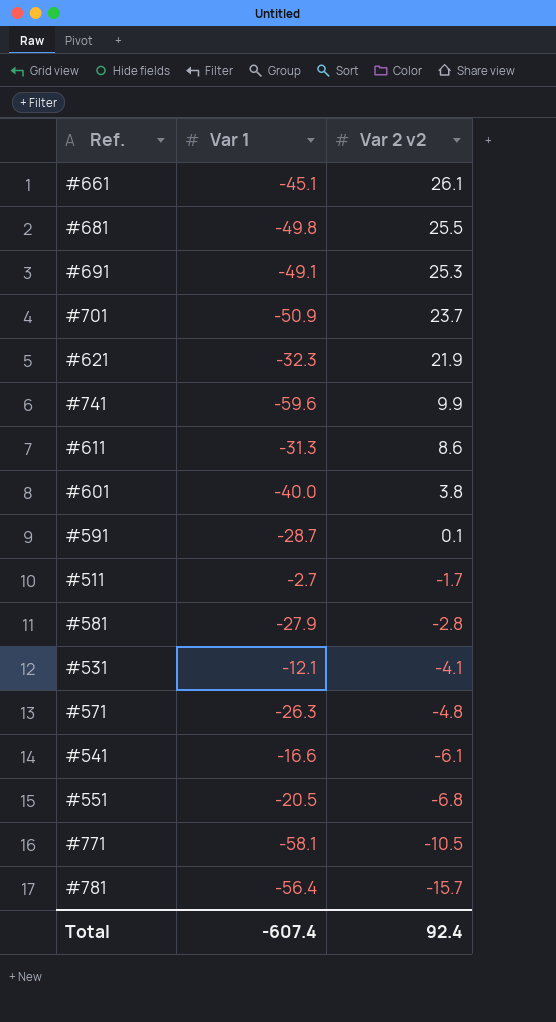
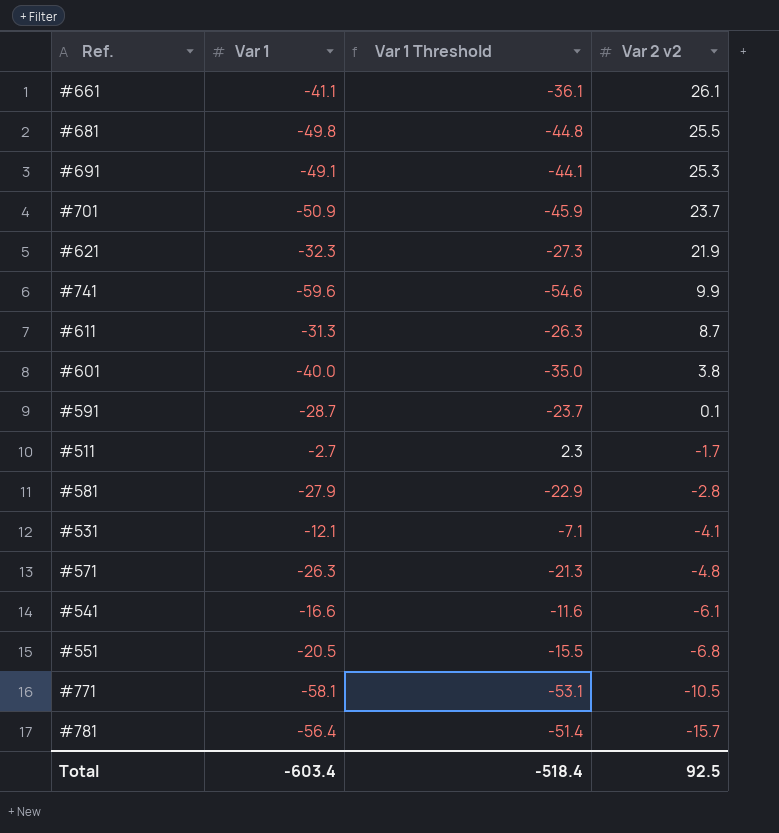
column Var 1 Threshold | formula: none -> [Var 1] + 5
#661 | Var 1: -45.1 -> -41.1
#611 | Var 2 v2: 8.6 -> 8.7
Total | Var 1: -607.4 -> -603.4
Total | Var 2 v2: 92.4 -> 92.5

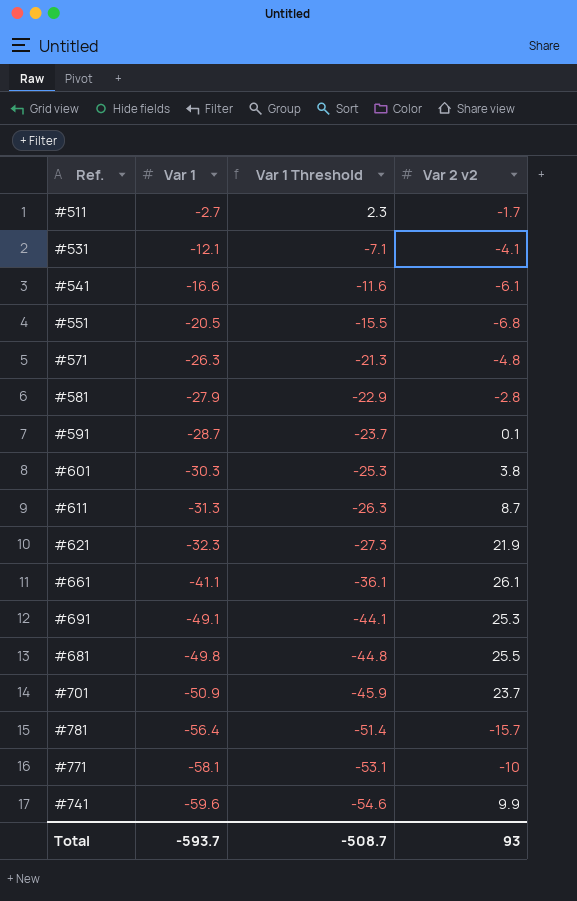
row order: Var 2 v2 descending -> Var 1 descending
#601 | Var 1: -40.0 -> -30.3
#601 | Var 1 Threshold: -35.0 -> -25.3
#771 | Var 2 v2: -10.5 -> -10
Total | Var 1: -603.4 -> -593.7
Total | Var 1 Threshold: -518.4 -> -508.7
Total | Var 2 v2: 92.5 -> 93

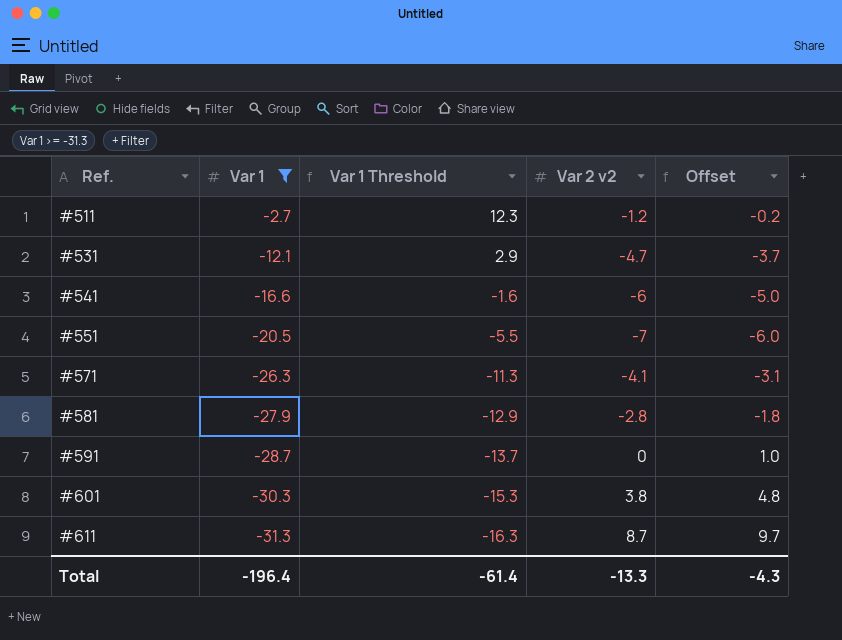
filter: none -> Var 1 >= -31.3
column Var 1 Threshold | formula: [Var 1] + 5 -> [Var 1] + 15
column Offset | formula: none -> [Var 2 v2] + 1
#511 | Var 2 v2: -1.7 -> -1.2
#531 | Var 2 v2: -4.1 -> -4.7
#541 | Var 2 v2: -6.1 -> -6
#551 | Var 2 v2: -6.8 -> -7
#571 | Var 2 v2: -4.8 -> -4.1
#591 | Var 2 v2: 0.1 -> 0
Total | Var 1: -593.7 -> -196.4
Total | Var 1 Threshold: -508.7 -> -61.4
Total | Var 2 v2: 93 -> -13.3

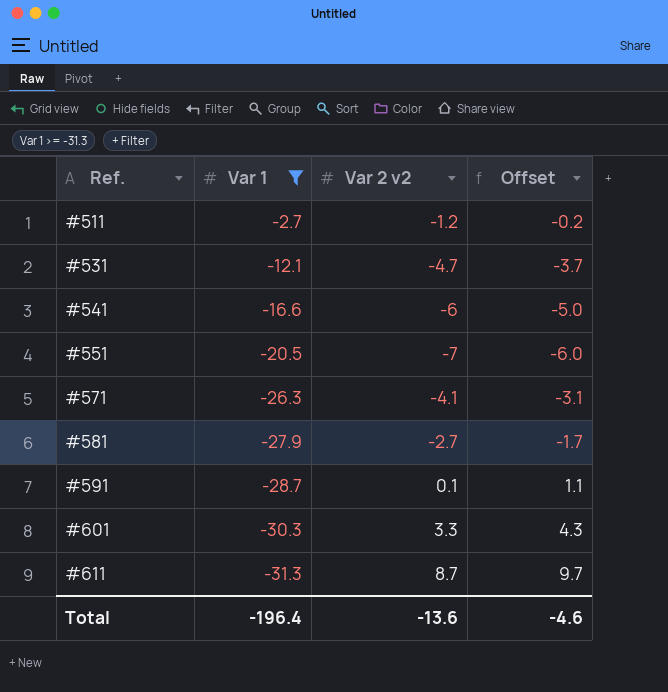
column Var 1 Threshold | formula: [Var 1] + 15 -> none
#581 | Var 2 v2: -2.8 -> -2.7
#581 | Offset: -1.8 -> -1.7
#591 | Var 2 v2: 0 -> 0.1
#591 | Offset: 1.0 -> 1.1
#601 | Var 2 v2: 3.8 -> 3.3
#601 | Offset: 4.8 -> 4.3
Total | Var 2 v2: -13.3 -> -13.6
Total | Offset: -4.3 -> -4.6

